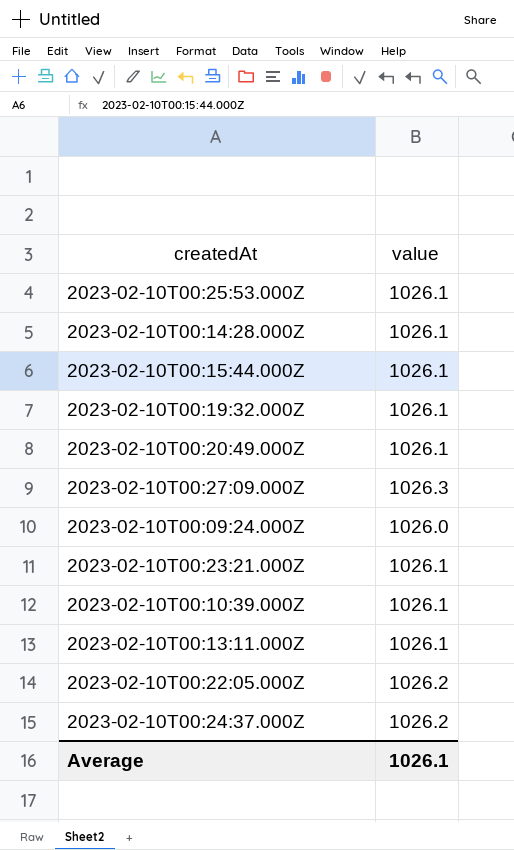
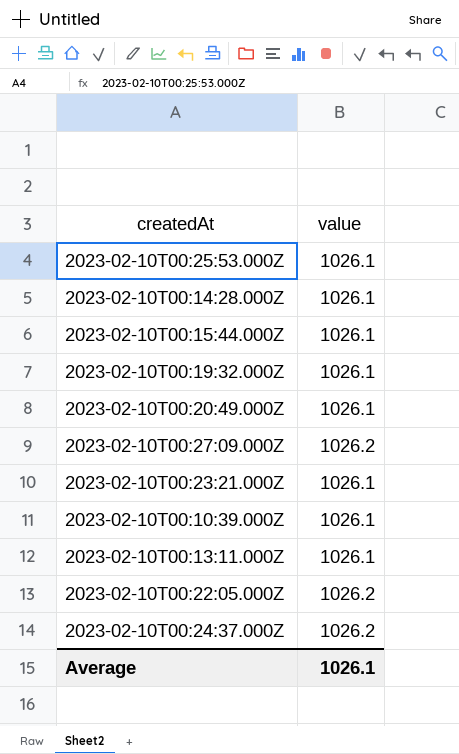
row 2023-02-10T00:09:24.000Z: 1026.0 -> none
2023-02-10T00:27:09.000Z | value: 1026.3 -> 1026.2

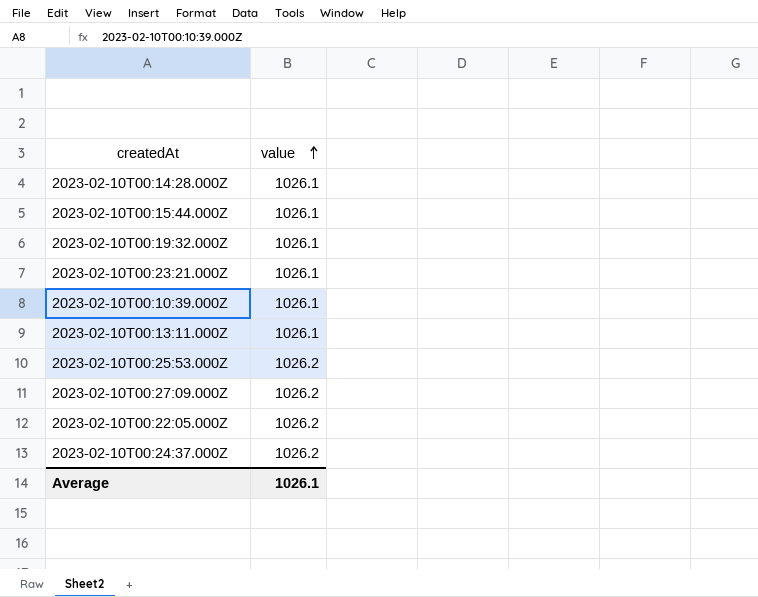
row order: none -> value ascending
row 2023-02-10T00:20:49.000Z: 1026.1 -> none
2023-02-10T00:25:53.000Z | value: 1026.1 -> 1026.2

